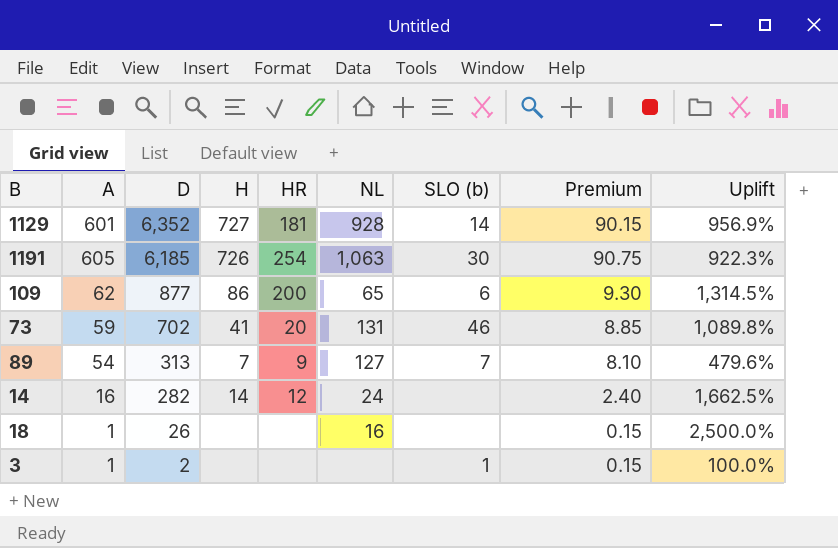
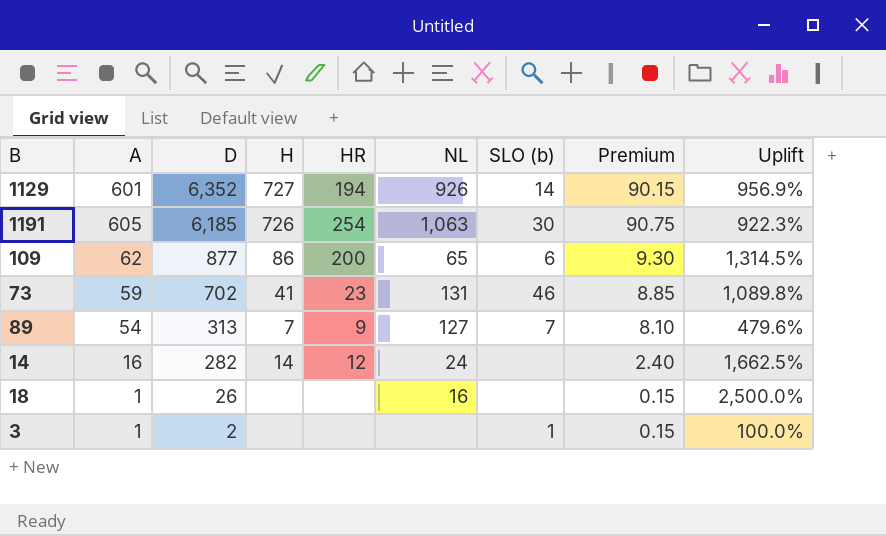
1129 | HR: 181 -> 194
1129 | NL: 928 -> 926
73 | HR: 20 -> 23

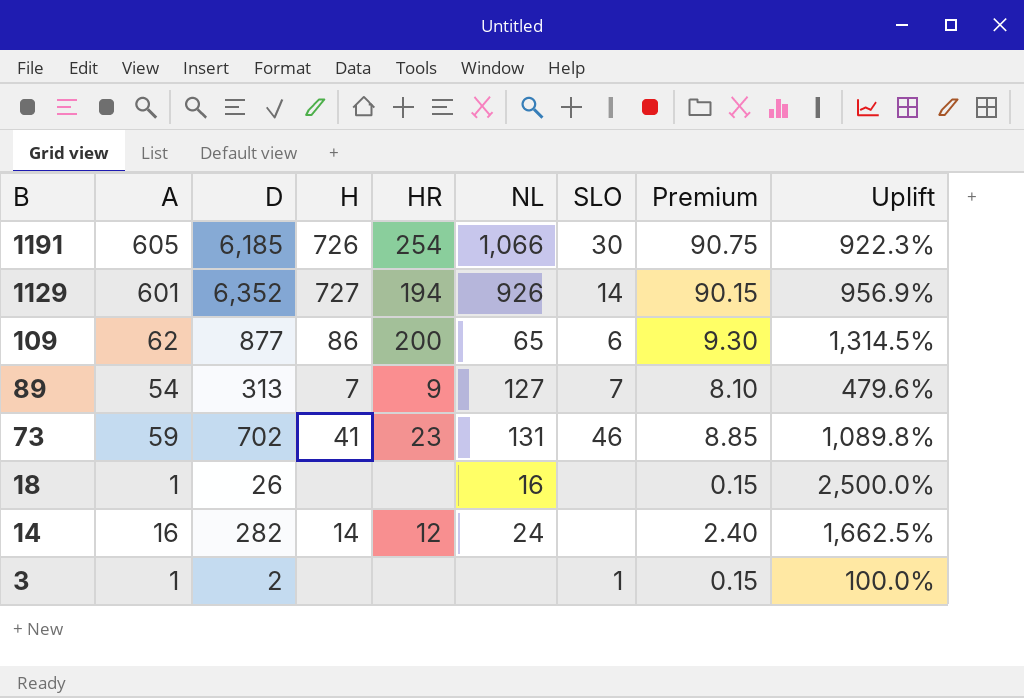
row order: D descending -> B descending
column name: SLO (b) -> SLO
1191 | NL: 1,063 -> 1,066

